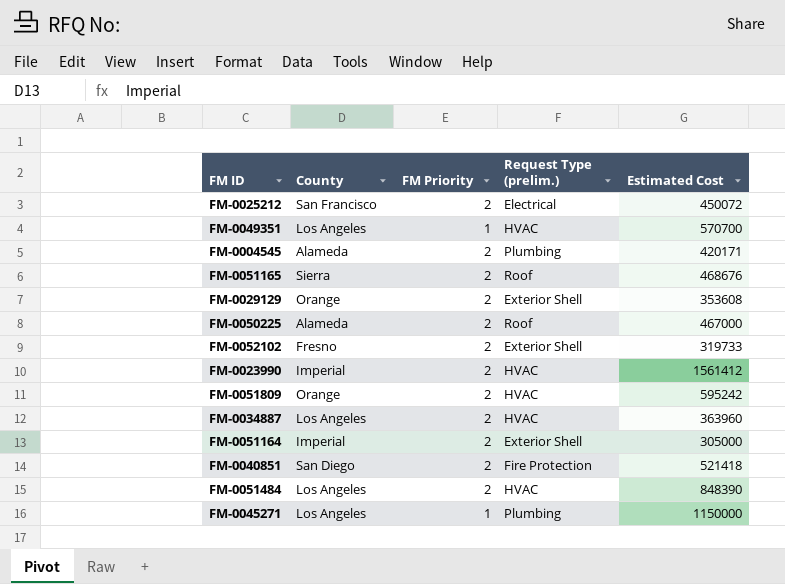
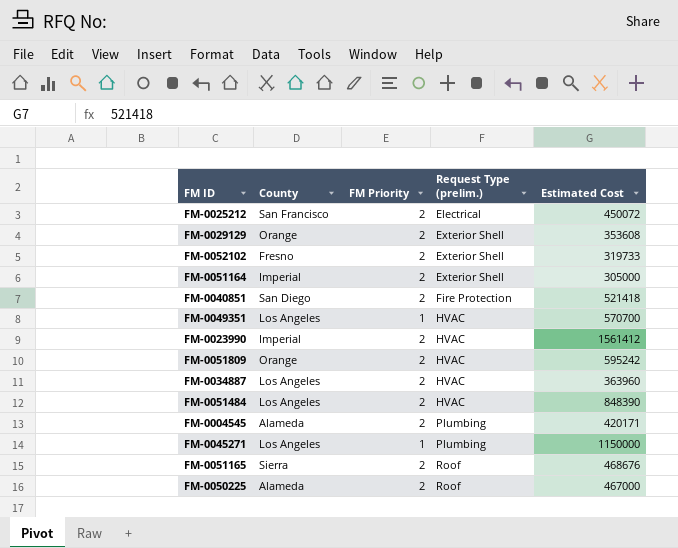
row order: none -> Request Type (prelim.) ascending

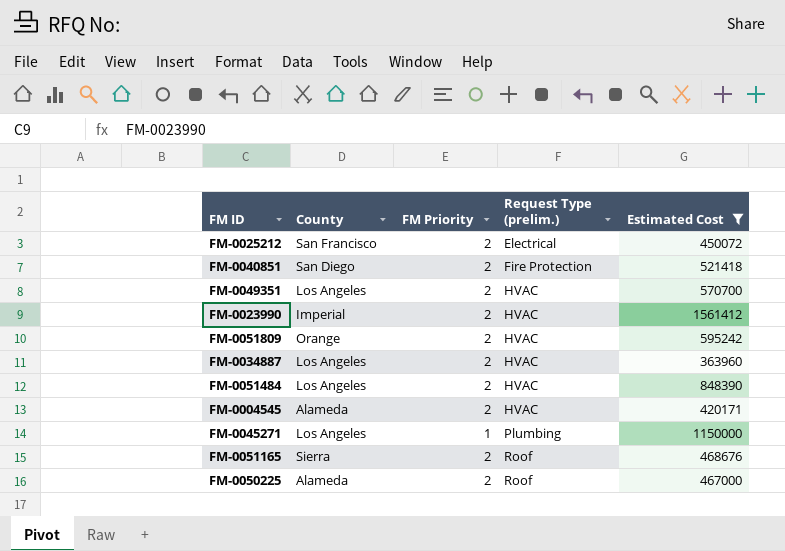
filter: none -> Estimated Cost >= 363960
FM-0049351 | FM Priority: 1 -> 2
FM-0004545 | Request Type (prelim.): Plumbing -> HVAC

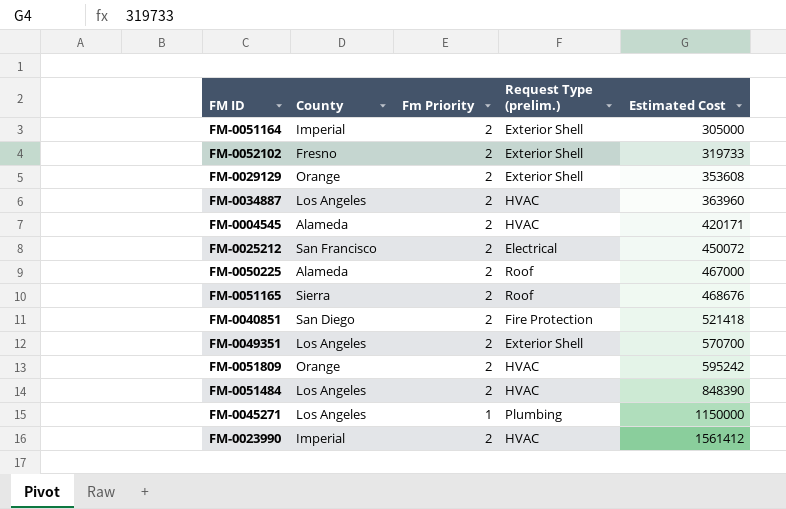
filter: Estimated Cost >= 363960 -> none
row order: Request Type (prelim.) ascending -> Estimated Cost ascending
column name: FM Priority -> Fm Priority
FM-0049351 | Request Type (prelim.): HVAC -> Exterior Shell

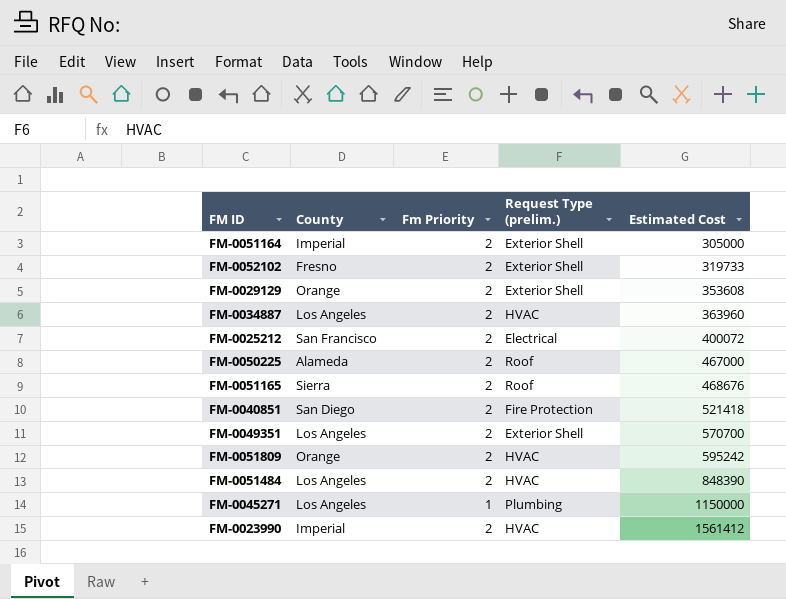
row FM-0004545: Alameda | 2 | HVAC | 420171 -> none
FM-0025212 | Estimated Cost: 450072 -> 400072

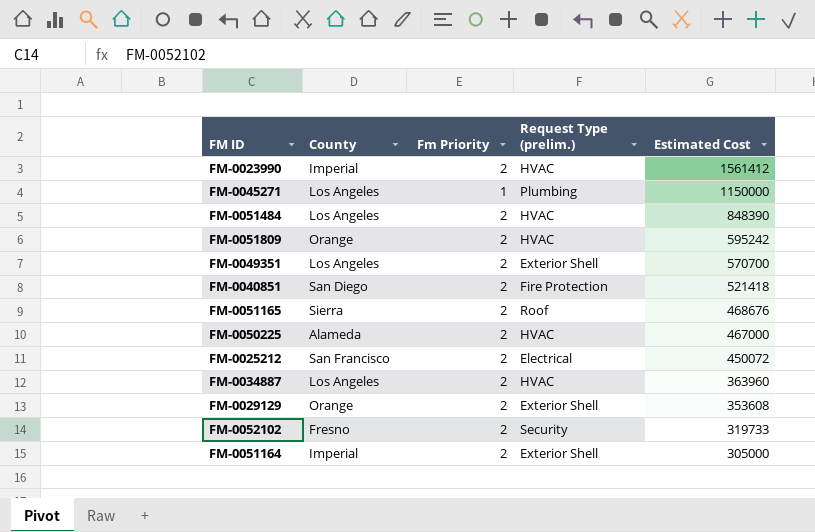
row order: Estimated Cost ascending -> Estimated Cost descending
FM-0050225 | Request Type (prelim.): Roof -> HVAC
FM-0025212 | Estimated Cost: 400072 -> 450072
FM-0052102 | Request Type (prelim.): Exterior Shell -> Security

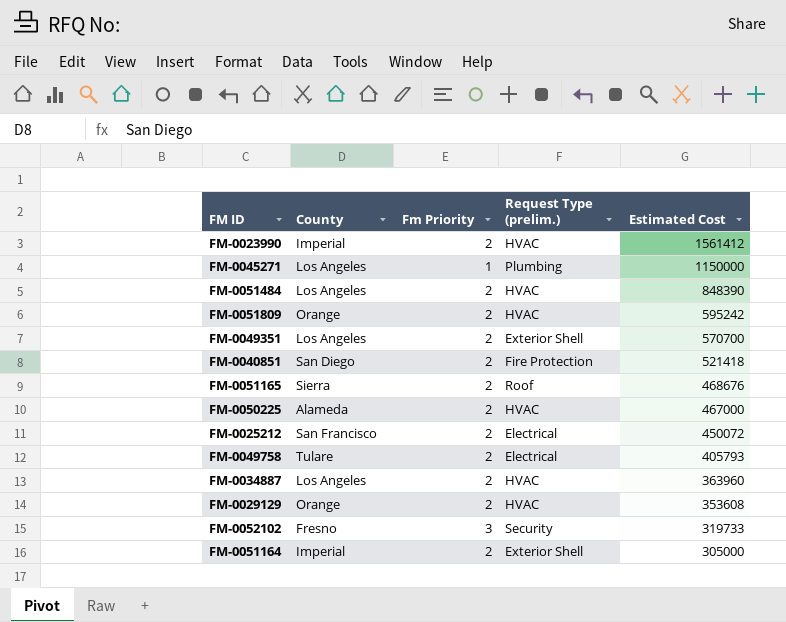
row FM-0049758: none -> Tulare | 2 | Electrical | 405793
FM-0029129 | Request Type (prelim.): Exterior Shell -> HVAC
FM-0052102 | Fm Priority: 2 -> 3

